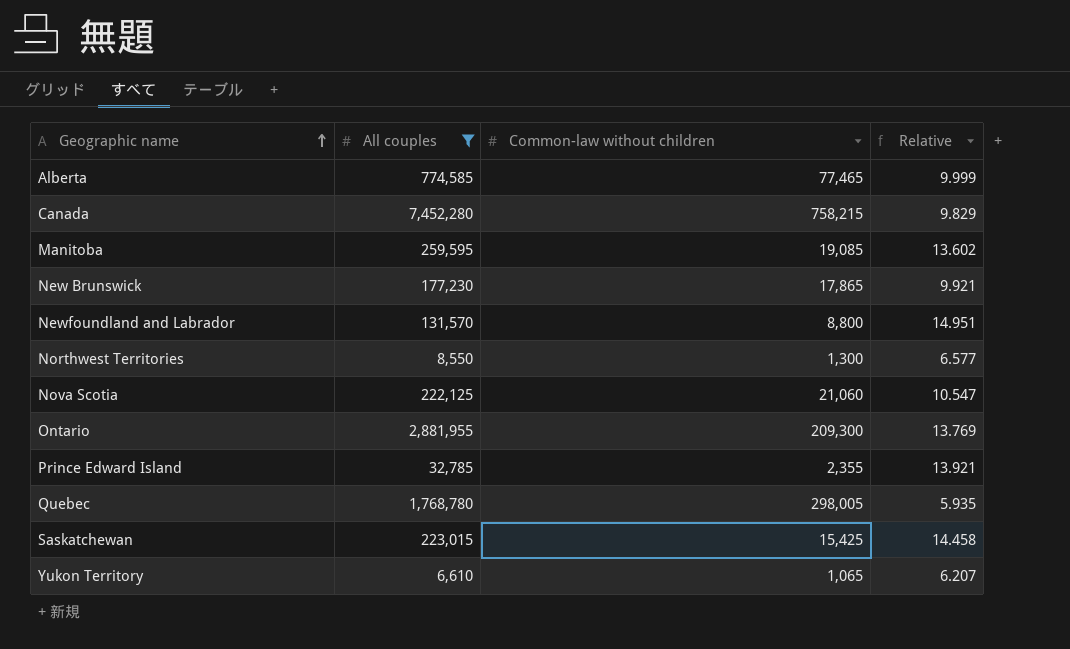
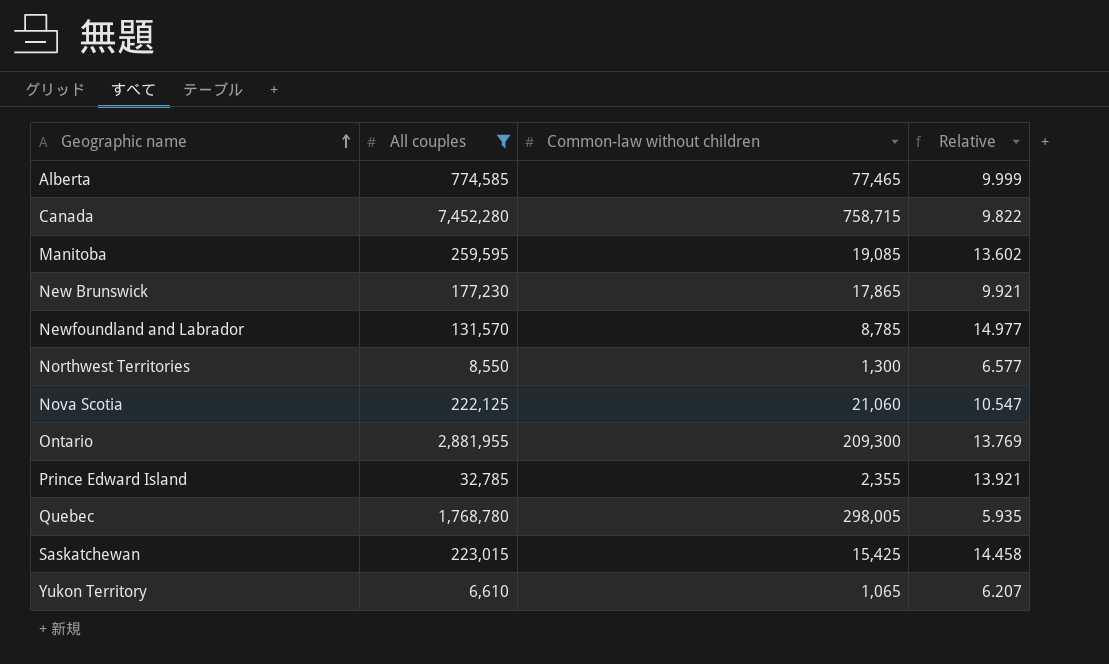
Canada | Common-law without children: 758,215 -> 758,715
Canada | Relative: 9.829 -> 9.822
Newfoundland and Labrador | Common-law without children: 8,800 -> 8,785
Newfoundland and Labrador | Relative: 14.951 -> 14.977

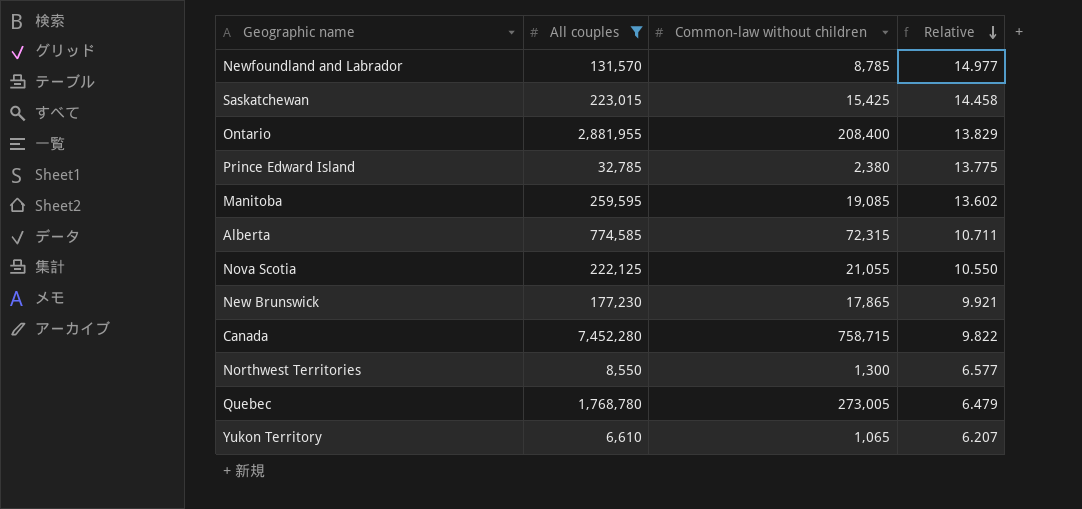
row order: Geographic name ascending -> Relative descending
Ontario | Common-law without children: 209,300 -> 208,400
Ontario | Relative: 13.769 -> 13.829
Prince Edward Island | Common-law without children: 2,355 -> 2,380
Prince Edward Island | Relative: 13.921 -> 13.775
Alberta | Common-law without children: 77,465 -> 72,315
Alberta | Relative: 9.999 -> 10.711
Nova Scotia | Common-law without children: 21,060 -> 21,055
Nova Scotia | Relative: 10.547 -> 10.550
Quebec | Common-law without children: 298,005 -> 273,005
Quebec | Relative: 5.935 -> 6.479

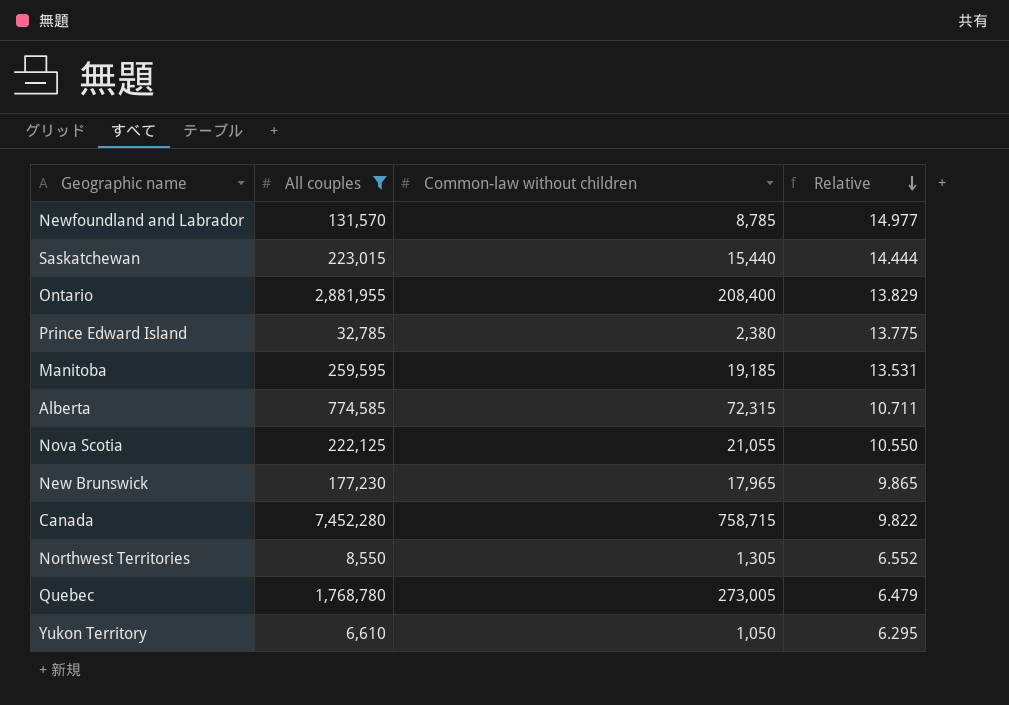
Saskatchewan | Common-law without children: 15,425 -> 15,440
Saskatchewan | Relative: 14.458 -> 14.444
Manitoba | Common-law without children: 19,085 -> 19,185
Manitoba | Relative: 13.602 -> 13.531
New Brunswick | Common-law without children: 17,865 -> 17,965
New Brunswick | Relative: 9.921 -> 9.865
Northwest Territories | Common-law without children: 1,300 -> 1,305
Northwest Territories | Relative: 6.577 -> 6.552
Yukon Territory | Common-law without children: 1,065 -> 1,050
Yukon Territory | Relative: 6.207 -> 6.295

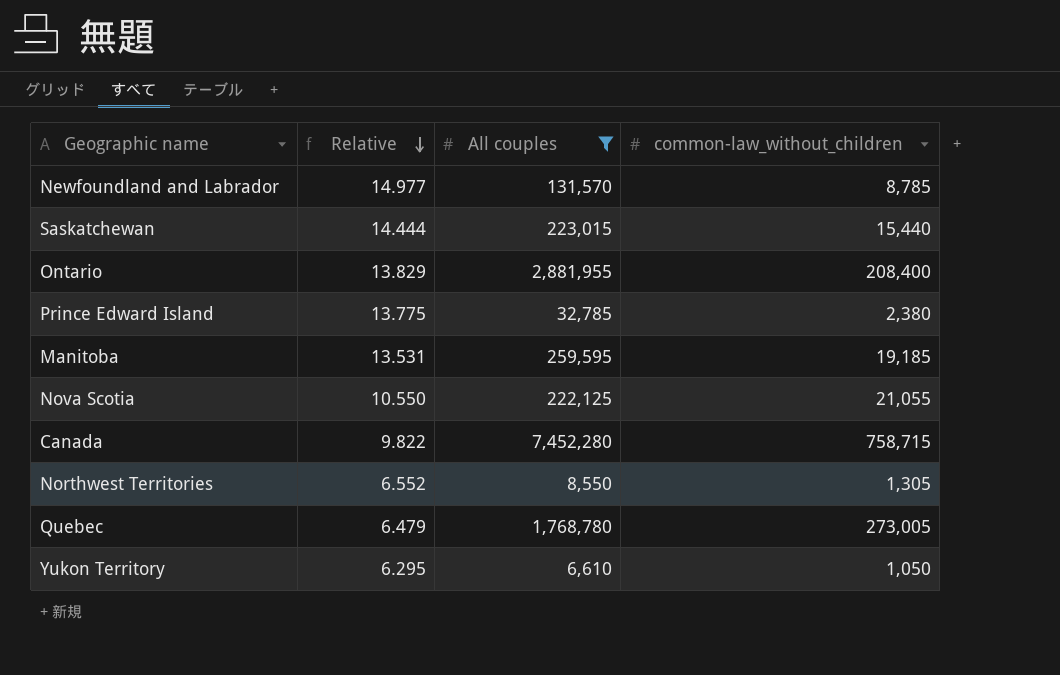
column Relative | position: 4 -> 2
column name: Common-law without children -> common-law_without_children
row Alberta: 774,585 | 72,315 | 10.711 -> none
row New Brunswick: 177,230 | 17,965 | 9.865 -> none

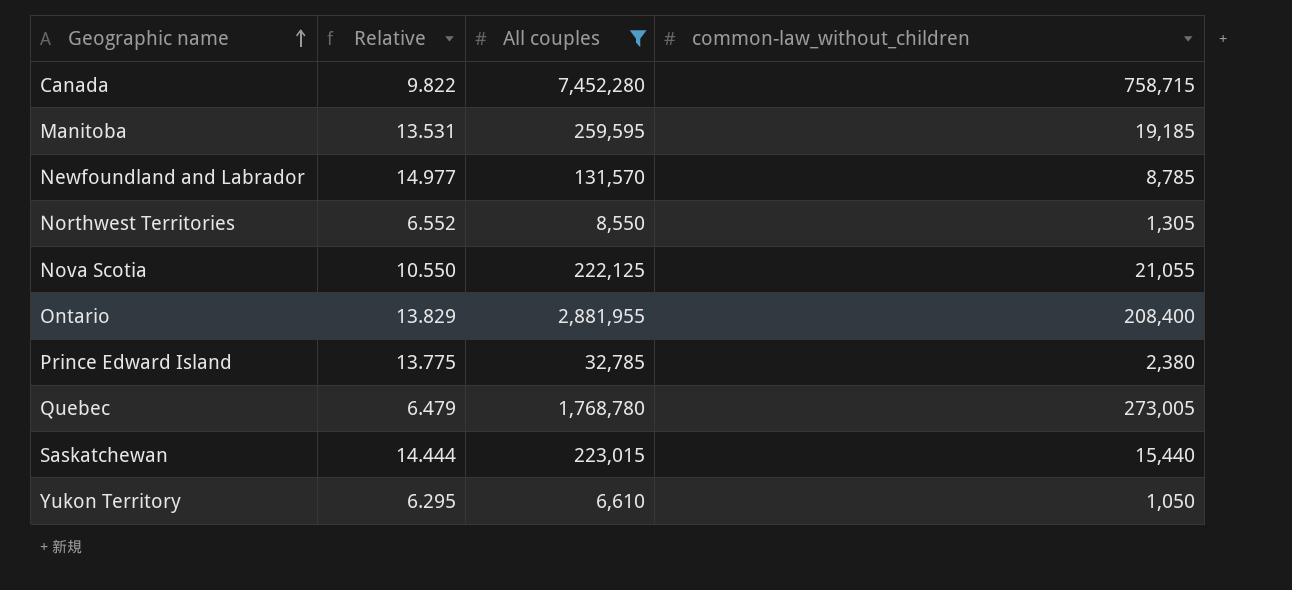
row order: Relative descending -> Geographic name ascending

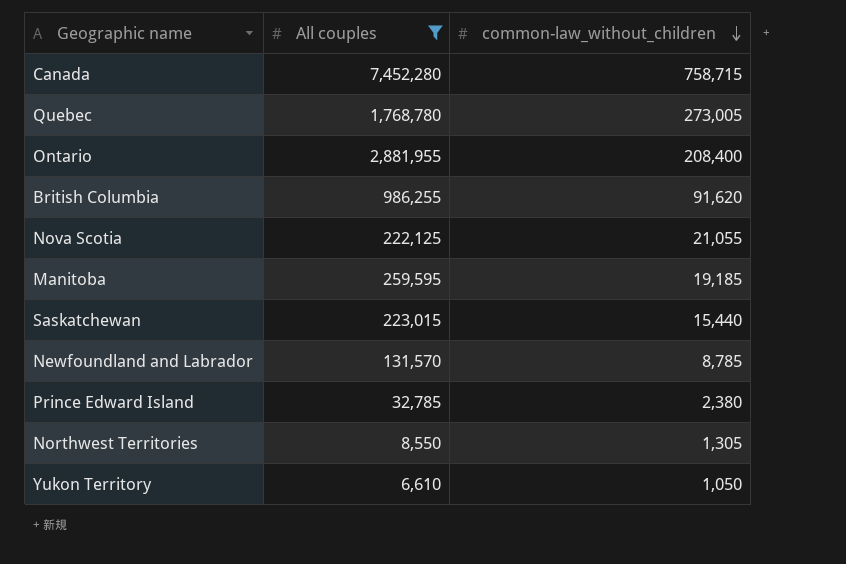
row order: Geographic name ascending -> common-law_without_children descending
column Relative | formula: [All couples] / [common-law_without_children] -> none
row British Columbia: none -> 986,255 | 91,620

